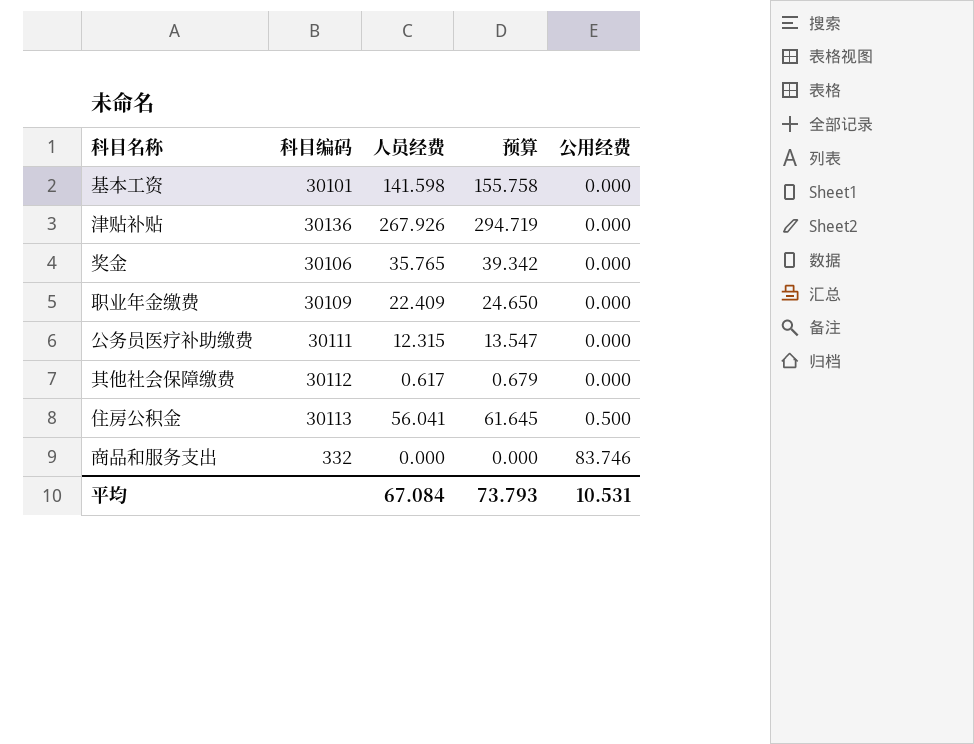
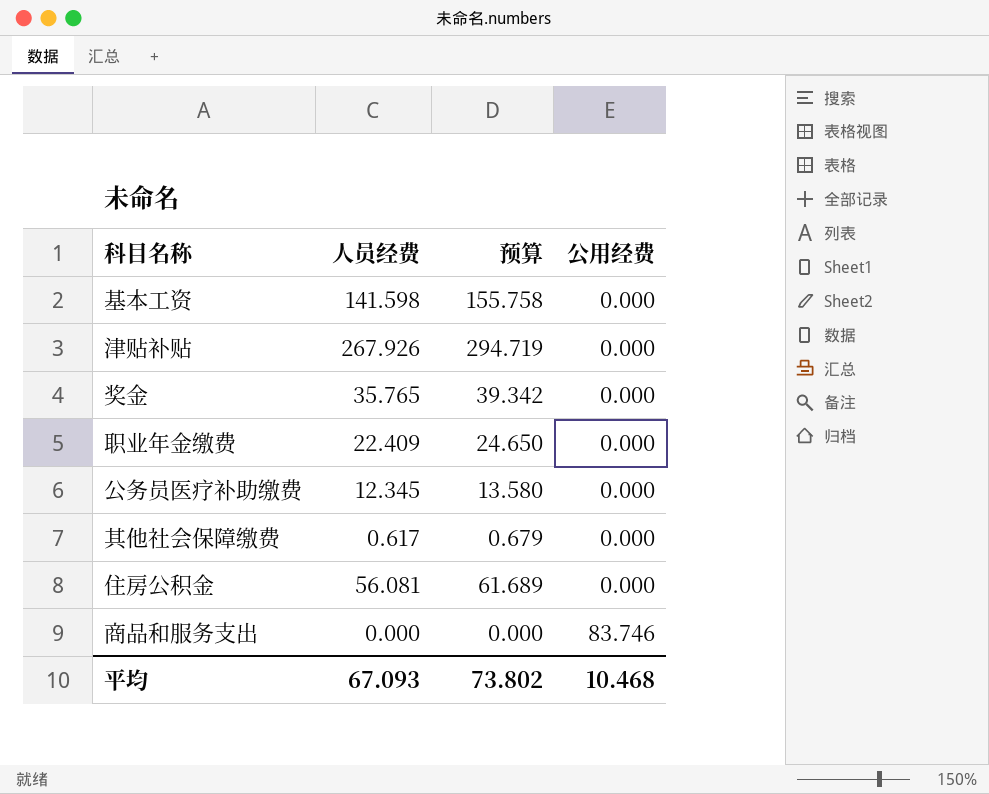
column 科目编码 | position: 2 -> none
公务员医疗补助缴费 | 人员经费: 12.315 -> 12.345
公务员医疗补助缴费 | 预算: 13.547 -> 13.580
住房公积金 | 人员经费: 56.041 -> 56.081
住房公积金 | 预算: 61.645 -> 61.689
住房公积金 | 公用经费: 0.500 -> 0.000
平均 | 人员经费: 67.084 -> 67.093
平均 | 预算: 73.793 -> 73.802
平均 | 公用经费: 10.531 -> 10.468

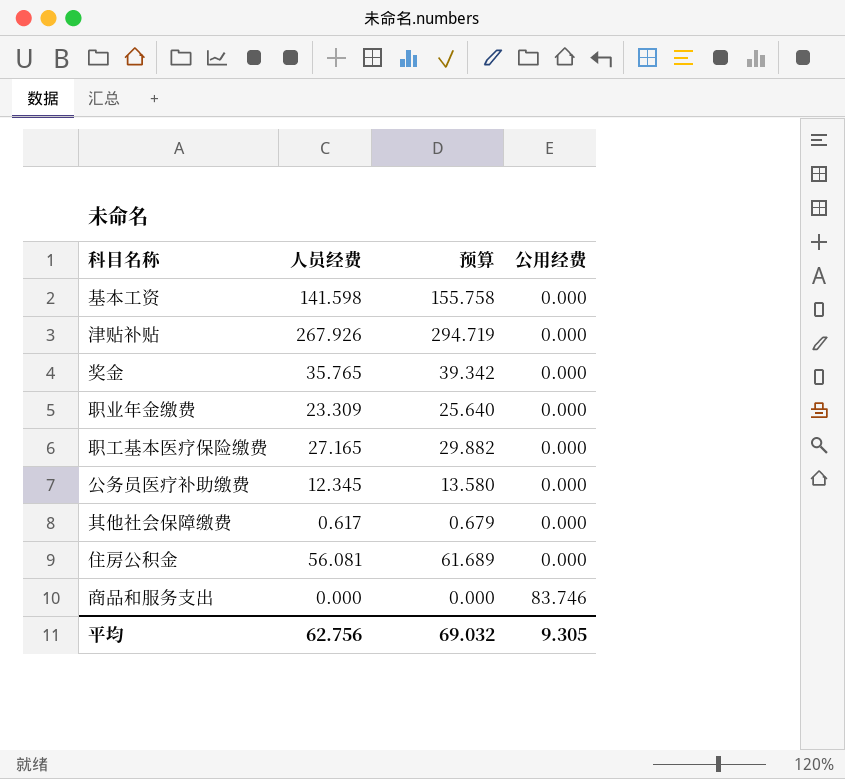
职业年金缴费 | 人员经费: 22.409 -> 23.309
职业年金缴费 | 预算: 24.650 -> 25.640
row 职工基本医疗保险缴费: none -> 27.165 | 29.882 | 0.000
平均 | 人员经费: 67.093 -> 62.756
平均 | 预算: 73.802 -> 69.032
平均 | 公用经费: 10.468 -> 9.305

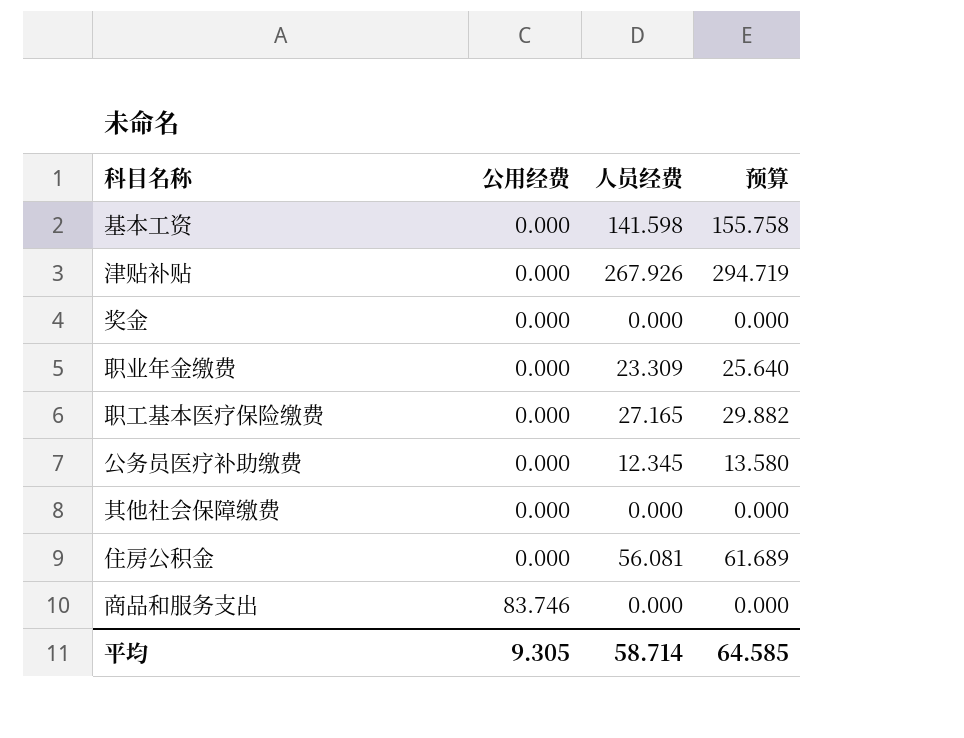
column 公用经费 | position: 4 -> 2
奖金 | 人员经费: 35.765 -> 0.000
奖金 | 预算: 39.342 -> 0.000
其他社会保障缴费 | 人员经费: 0.617 -> 0.000
其他社会保障缴费 | 预算: 0.679 -> 0.000
平均 | 人员经费: 62.756 -> 58.714
平均 | 预算: 69.032 -> 64.585

